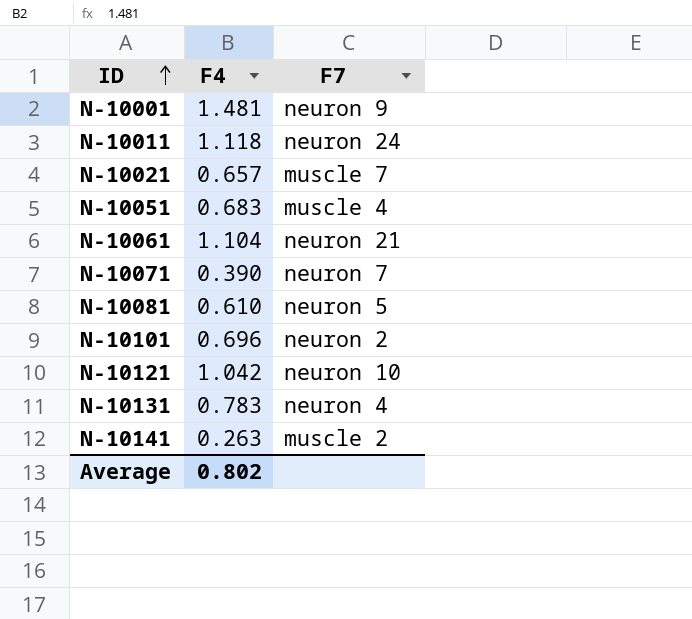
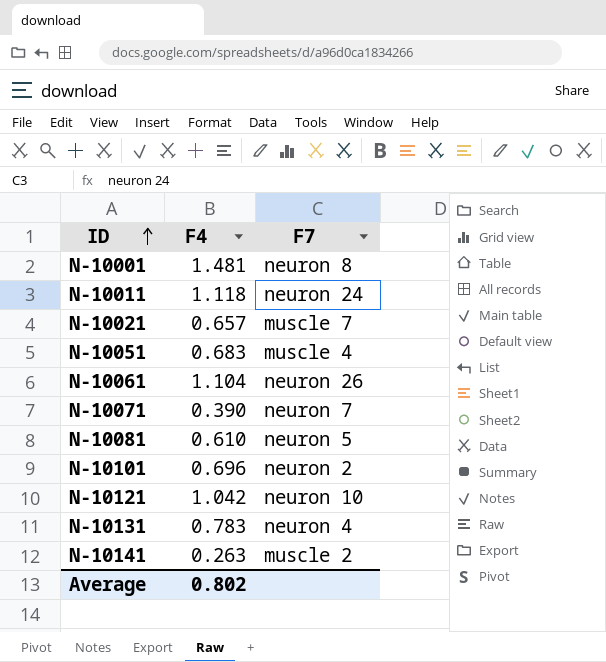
N-10001 | F7: neuron 9 -> neuron 8
N-10061 | F7: neuron 21 -> neuron 26

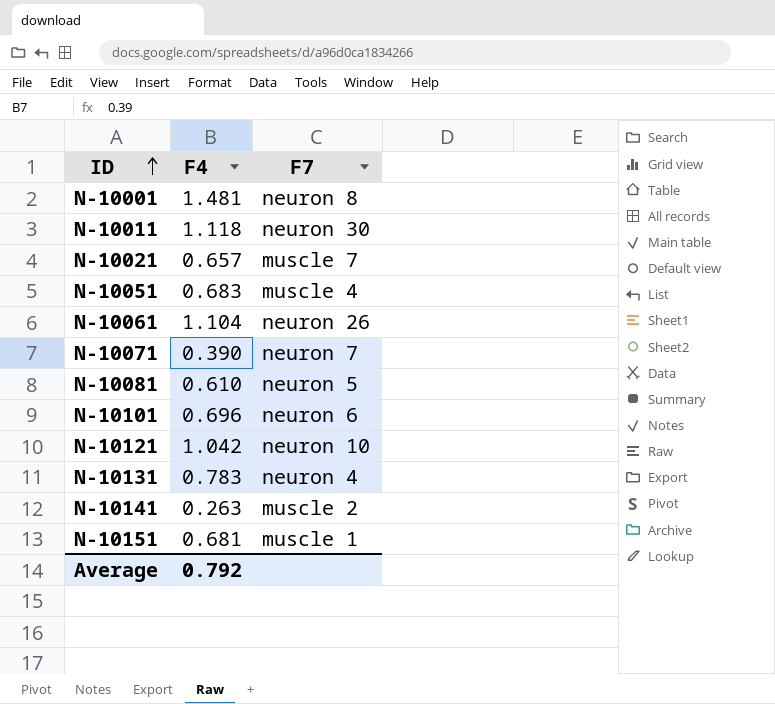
N-10011 | F7: neuron 24 -> neuron 30
N-10101 | F7: neuron 2 -> neuron 6
row N-10151: none -> 0.681 | muscle 1
Average | F4: 0.802 -> 0.792

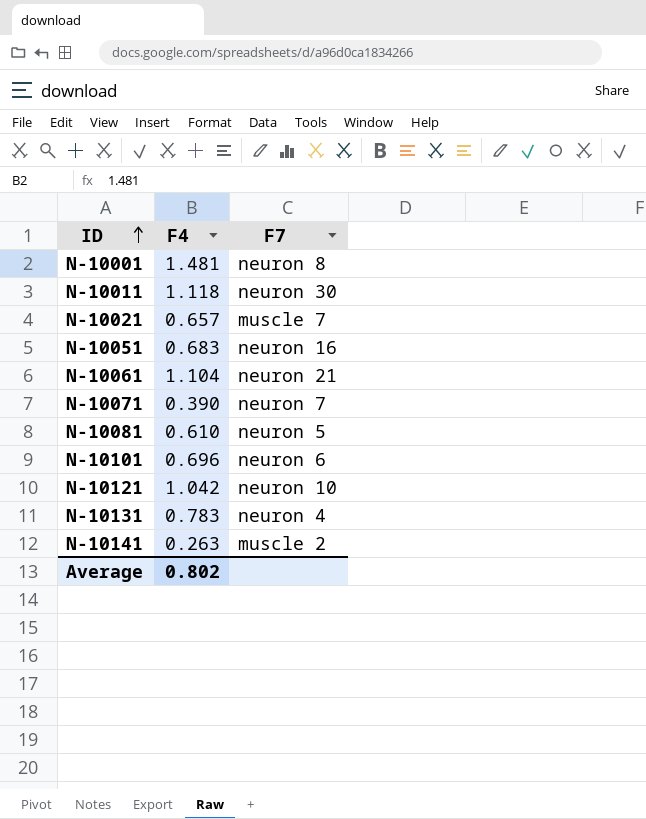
row N-10151: 0.681 | muscle 1 -> none
N-10051 | F7: muscle 4 -> neuron 16
N-10061 | F7: neuron 26 -> neuron 21
Average | F4: 0.792 -> 0.802

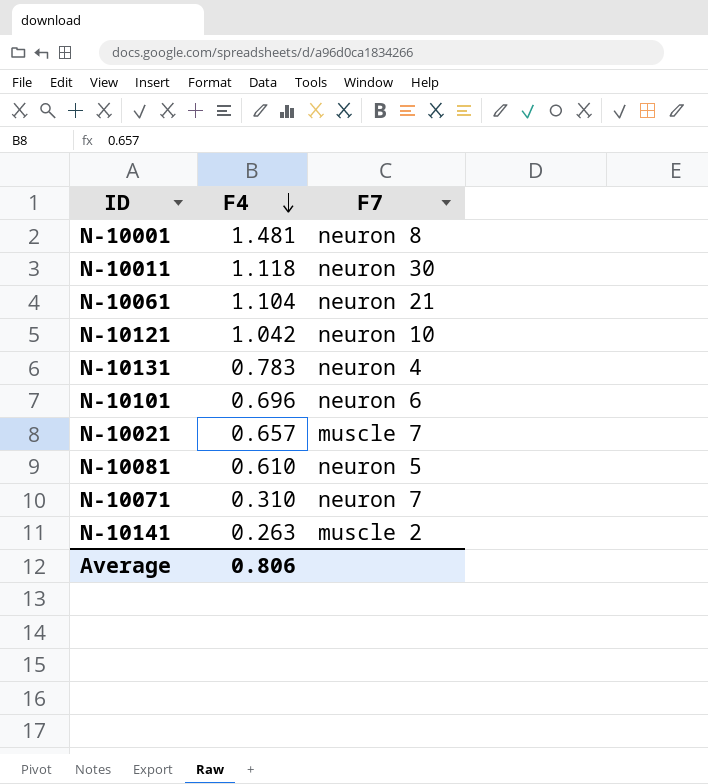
row order: ID ascending -> F4 descending
row N-10051: 0.683 | neuron 16 -> none
N-10071 | F4: 0.390 -> 0.310
Average | F4: 0.802 -> 0.806

